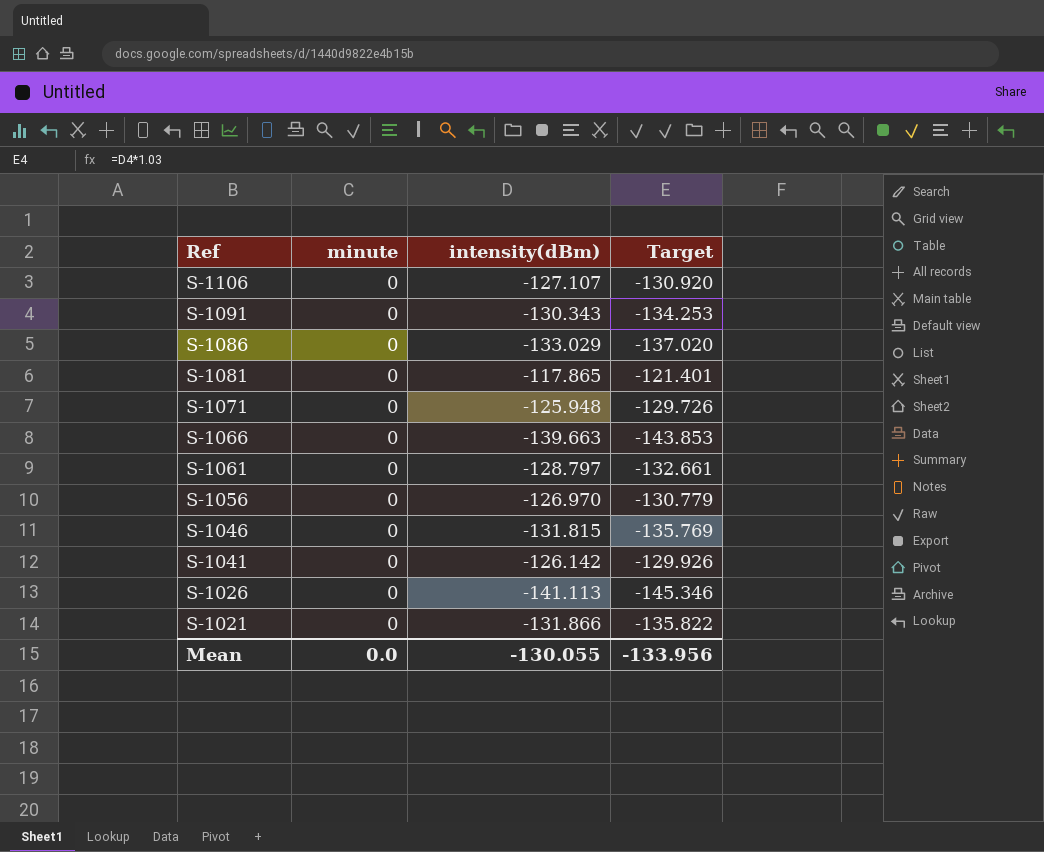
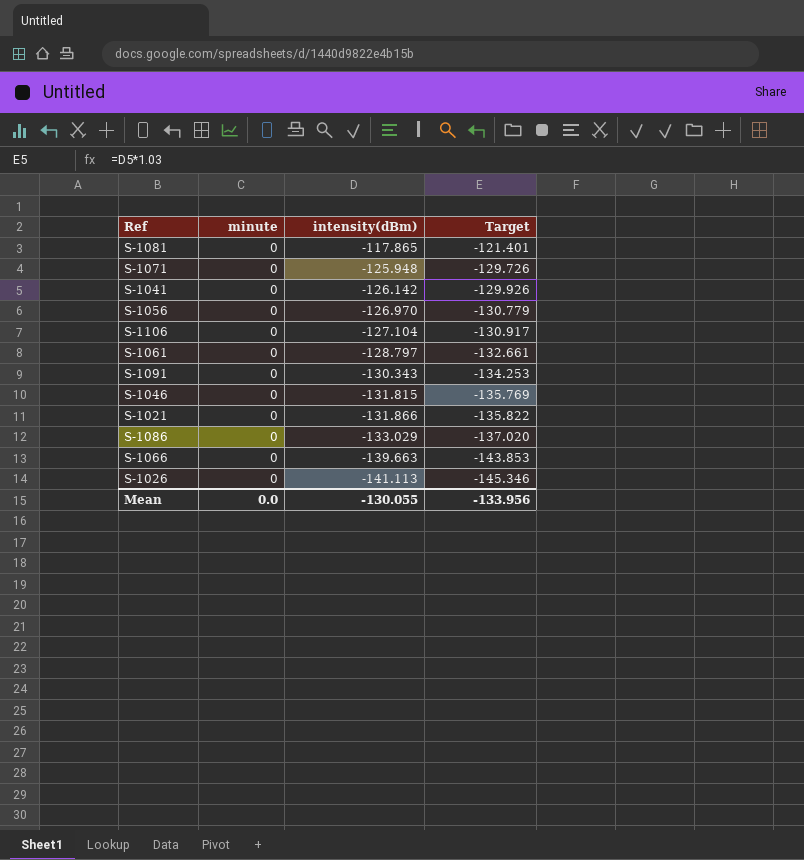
row order: Ref descending -> intensity(dBm) descending
S-1106 | intensity(dBm): -127.107 -> -127.104
S-1106 | Target: -130.920 -> -130.917

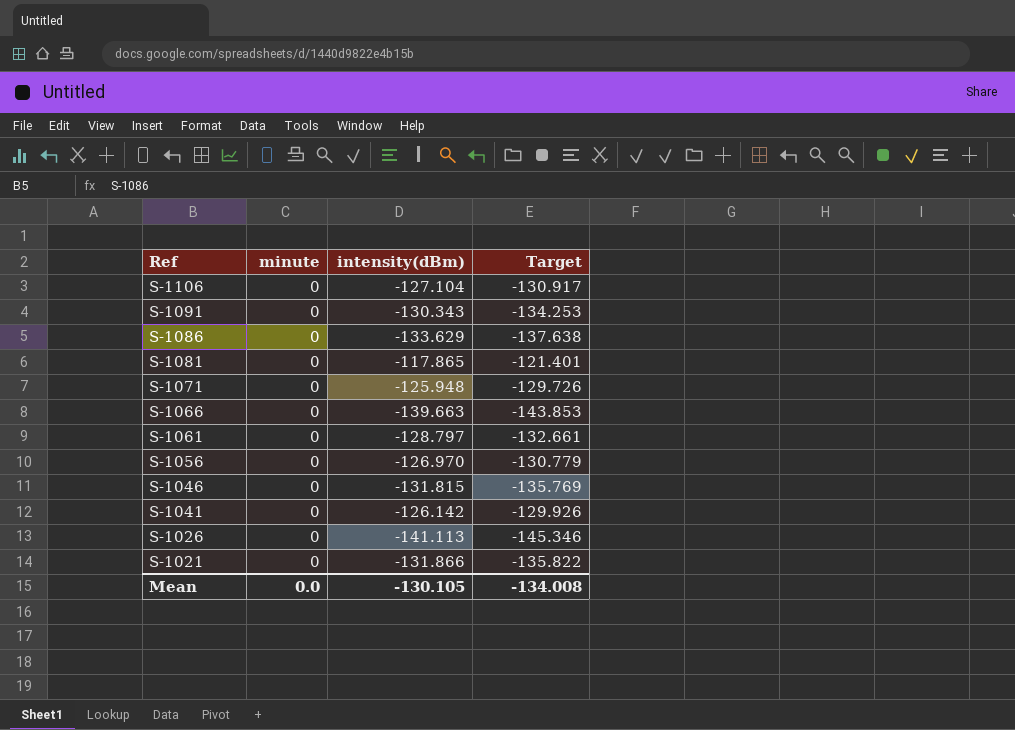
row order: intensity(dBm) descending -> Ref descending
S-1086 | intensity(dBm): -133.029 -> -133.629
S-1086 | Target: -137.020 -> -137.638
Mean | intensity(dBm): -130.055 -> -130.105
Mean | Target: -133.956 -> -134.008

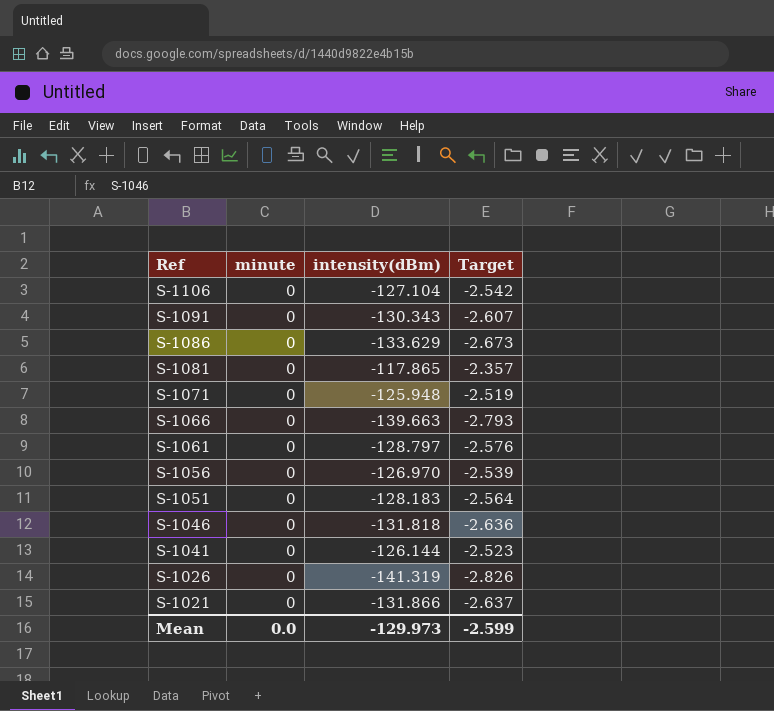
column Target | formula: [intensity(dBm)] * 1.03 -> [intensity(dBm)] * 0.02
row S-1051: none -> 0 | -128.183 | -2.564
S-1046 | intensity(dBm): -131.815 -> -131.818
S-1041 | intensity(dBm): -126.142 -> -126.144
S-1026 | intensity(dBm): -141.113 -> -141.319
Mean | intensity(dBm): -130.105 -> -129.973
Mean | Target: -134.008 -> -2.599

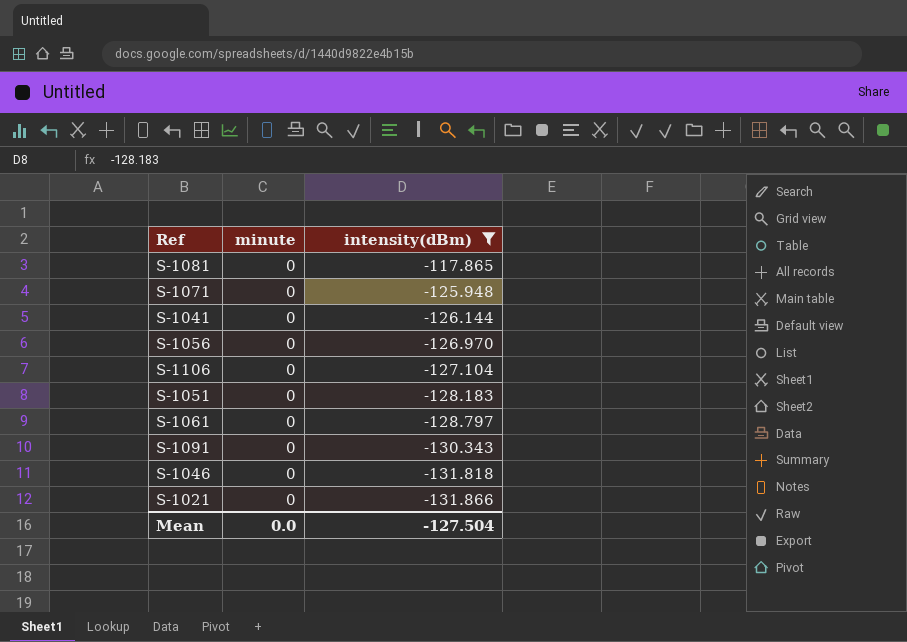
filter: none -> intensity(dBm) >= -131.866
row order: Ref descending -> intensity(dBm) descending
column Target | formula: [intensity(dBm)] * 0.02 -> none
Mean | intensity(dBm): -129.973 -> -127.504

